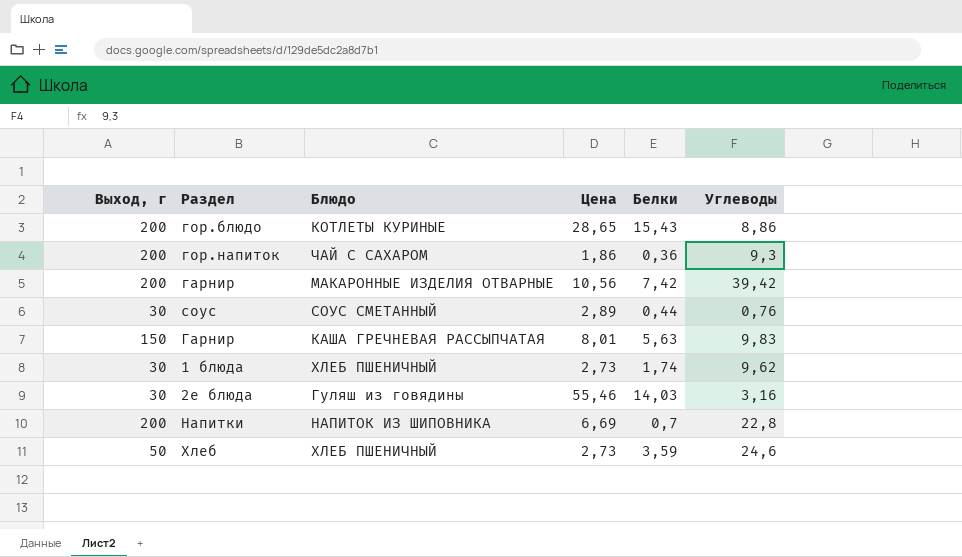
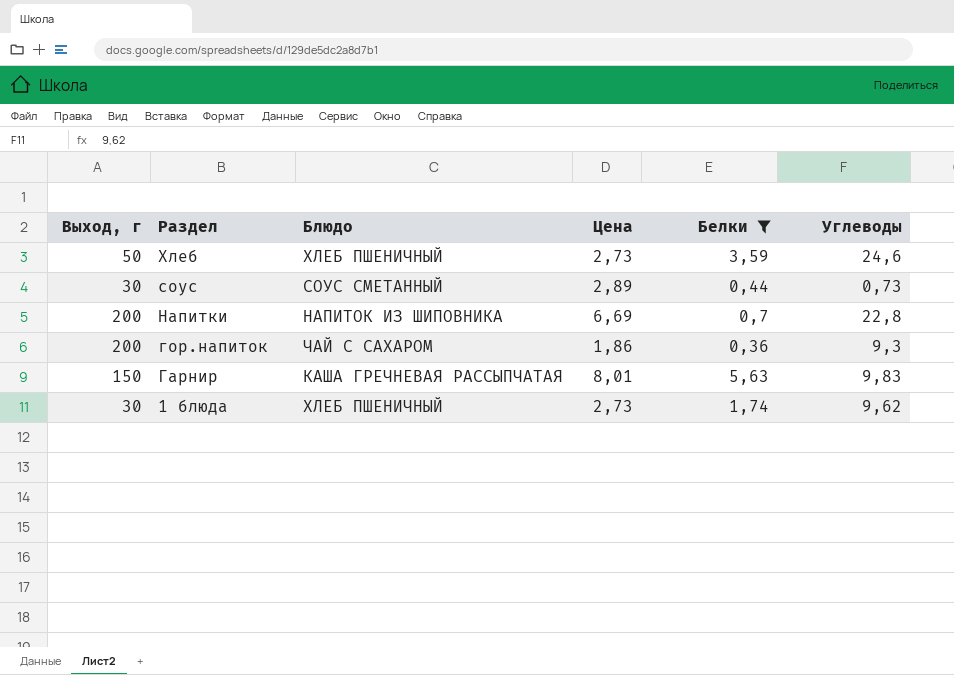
filter: none -> Белки <= 5,63
row order: none -> Раздел descending
соус | Углеводы: 0,76 -> 0,73

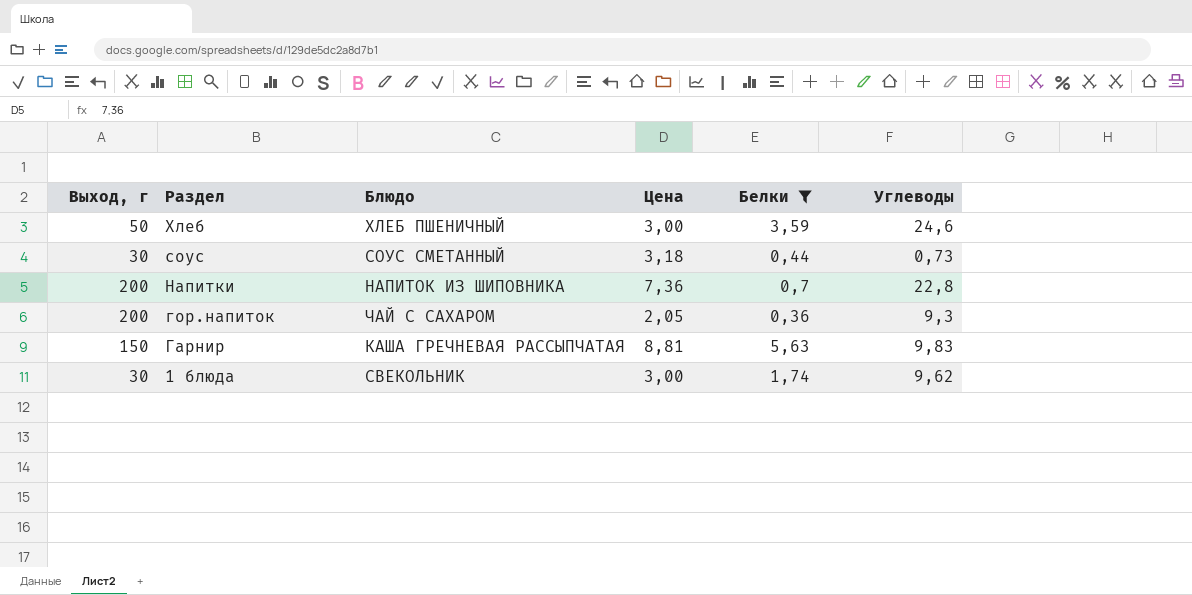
Хлеб | Цена: 2,73 -> 3,00
соус | Цена: 2,89 -> 3,18
Напитки | Цена: 6,69 -> 7,36
гор.напиток | Цена: 1,86 -> 2,05
Гарнир | Цена: 8,01 -> 8,81
1 блюда | Блюдо: ХЛЕБ ПШЕНИЧНЫЙ -> СВЕКОЛЬНИК
1 блюда | Цена: 2,73 -> 3,00

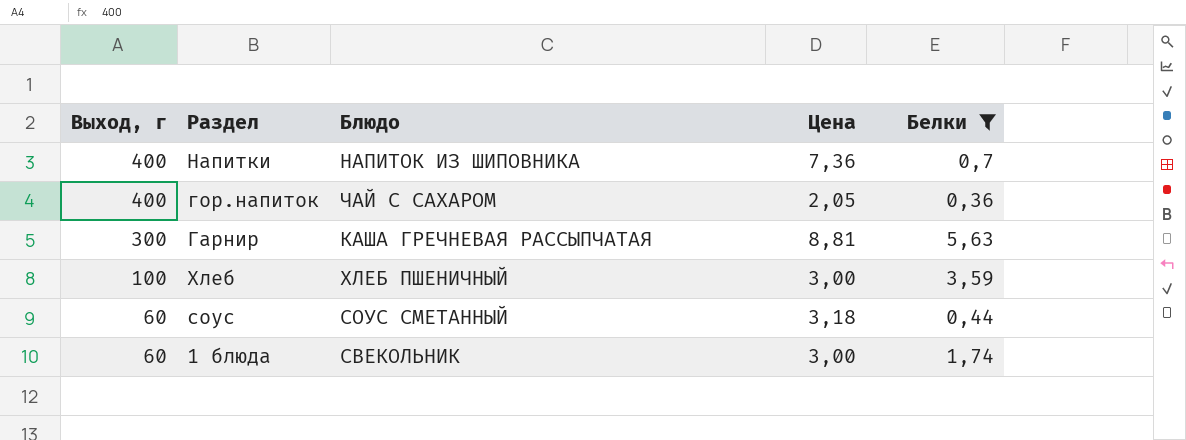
row order: Раздел descending -> Выход, г descending
column Углеводы | position: 6 -> none
Напитки | Выход, г: 200 -> 400
гор.напиток | Выход, г: 200 -> 400
Гарнир | Выход, г: 150 -> 300
Хлеб | Выход, г: 50 -> 100
соус | Выход, г: 30 -> 60
1 блюда | Выход, г: 30 -> 60

